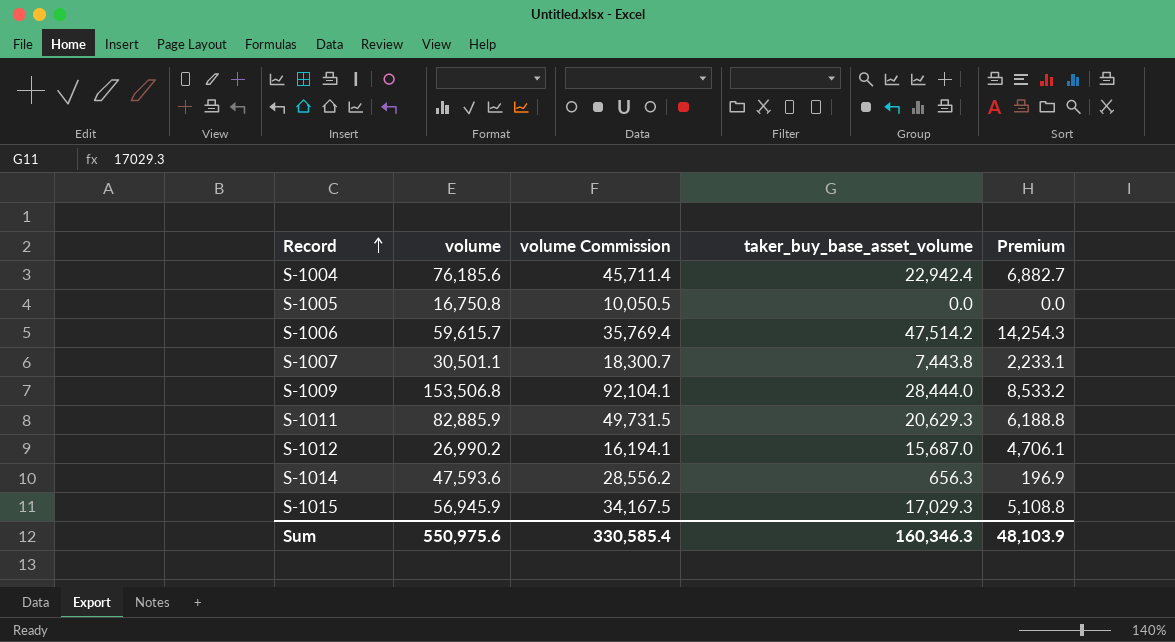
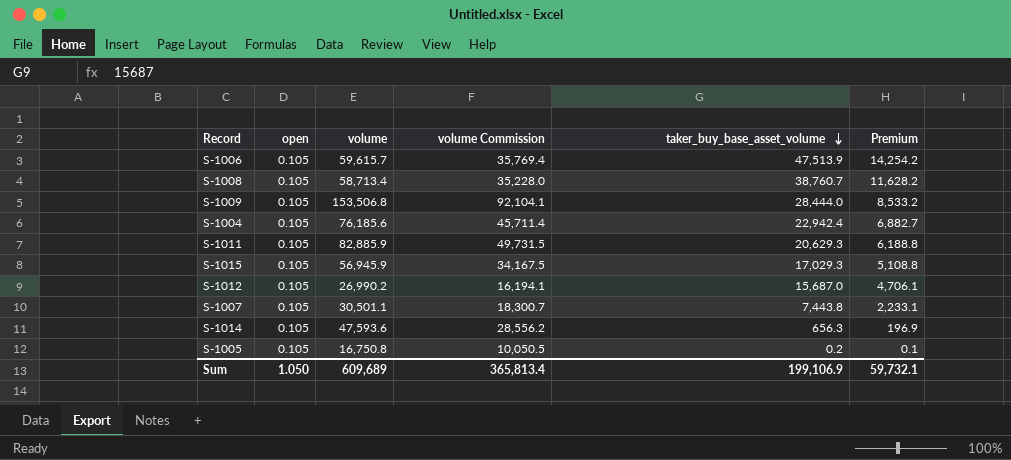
row order: Record ascending -> taker_buy_base_asset_volume descending
column open | position: none -> 2
S-1006 | taker_buy_base_asset_volume: 47,514.2 -> 47,513.9
S-1006 | Premium: 14,254.3 -> 14,254.2
row S-1008: none -> 0.105 | 58,713.4 | 35,228.0 | 38,760.7 | 11,628.2
S-1005 | taker_buy_base_asset_volume: 0.0 -> 0.2
S-1005 | Premium: 0.0 -> 0.1
Sum | volume: 550,975.6 -> 609,689
Sum | volume Commission: 330,585.4 -> 365,813.4
Sum | taker_buy_base_asset_volume: 160,346.3 -> 199,106.9
Sum | Premium: 48,103.9 -> 59,732.1

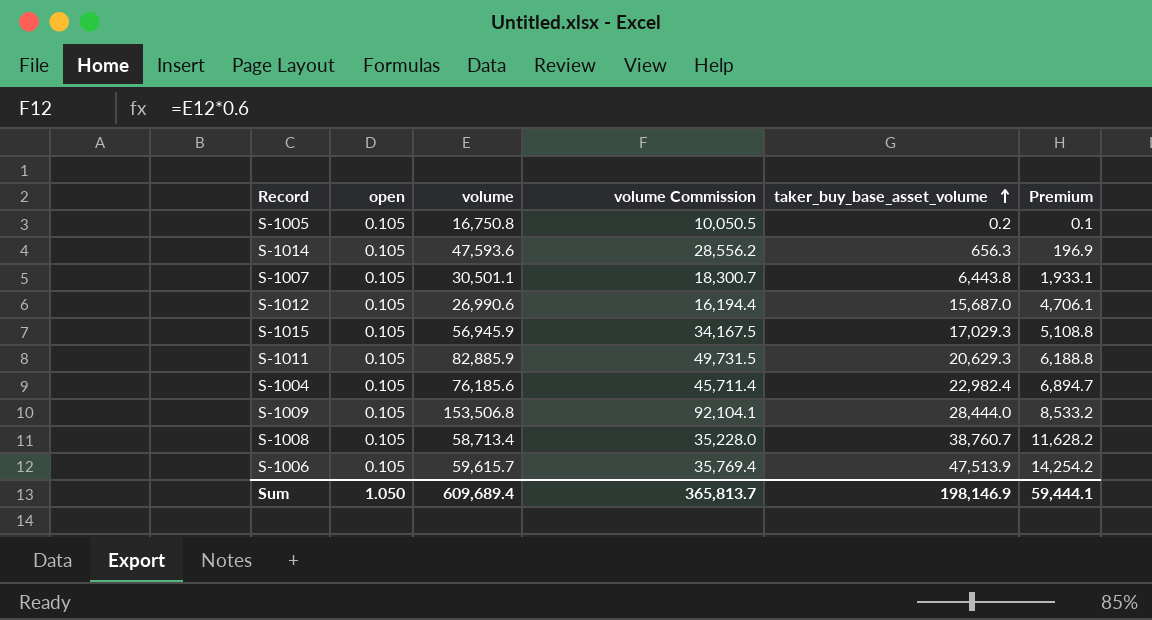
row order: taker_buy_base_asset_volume descending -> taker_buy_base_asset_volume ascending
S-1007 | taker_buy_base_asset_volume: 7,443.8 -> 6,443.8
S-1007 | Premium: 2,233.1 -> 1,933.1
S-1012 | volume: 26,990.2 -> 26,990.6
S-1012 | volume Commission: 16,194.1 -> 16,194.4
S-1004 | taker_buy_base_asset_volume: 22,942.4 -> 22,982.4
S-1004 | Premium: 6,882.7 -> 6,894.7
Sum | volume: 609,689 -> 609,689.4
Sum | volume Commission: 365,813.4 -> 365,813.7
Sum | taker_buy_base_asset_volume: 199,106.9 -> 198,146.9
Sum | Premium: 59,732.1 -> 59,444.1

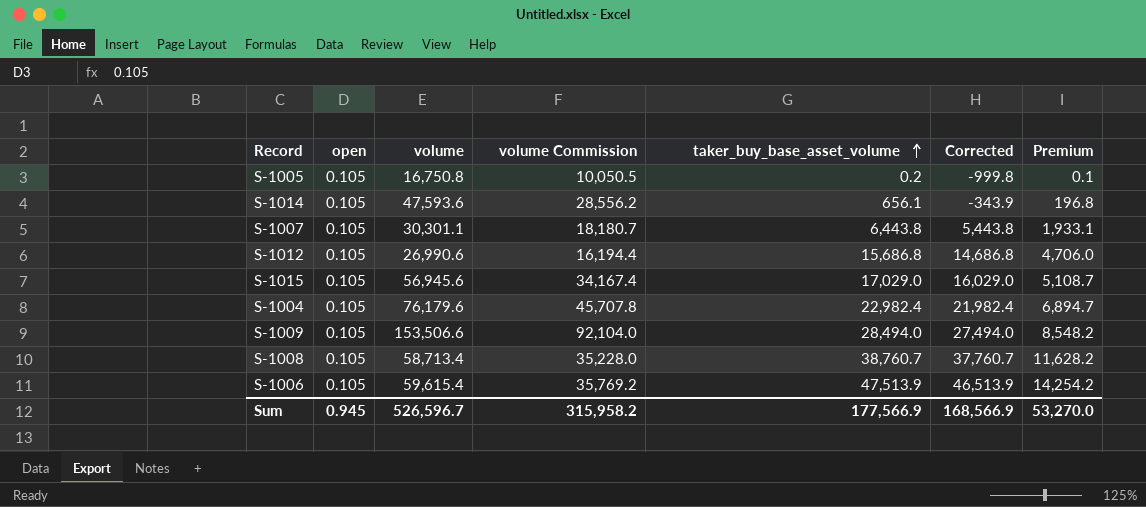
column Corrected | formula: none -> [taker_buy_base_asset_volume] - 1000
row S-1011: 0.105 | 82,885.9 | 49,731.5 | 20,629.3 | 6,188.8 -> none
S-1014 | taker_buy_base_asset_volume: 656.3 -> 656.1
S-1014 | Premium: 196.9 -> 196.8
S-1007 | volume: 30,501.1 -> 30,301.1
S-1007 | volume Commission: 18,300.7 -> 18,180.7
S-1012 | taker_buy_base_asset_volume: 15,687.0 -> 15,686.8
S-1012 | Premium: 4,706.1 -> 4,706.0
S-1015 | volume: 56,945.9 -> 56,945.6
S-1015 | volume Commission: 34,167.5 -> 34,167.4
S-1015 | taker_buy_base_asset_volume: 17,029.3 -> 17,029.0
S-1015 | Premium: 5,108.8 -> 5,108.7
S-1004 | volume: 76,185.6 -> 76,179.6
S-1004 | volume Commission: 45,711.4 -> 45,707.8
S-1009 | volume: 153,506.8 -> 153,506.6
S-1009 | volume Commission: 92,104.1 -> 92,104.0
S-1009 | taker_buy_base_asset_volume: 28,444.0 -> 28,494.0
S-1009 | Premium: 8,533.2 -> 8,548.2
S-1006 | volume: 59,615.7 -> 59,615.4
S-1006 | volume Commission: 35,769.4 -> 35,769.2
Sum | open: 1.050 -> 0.945
Sum | volume: 609,689.4 -> 526,596.7
Sum | volume Commission: 365,813.7 -> 315,958.2
Sum | taker_buy_base_asset_volume: 198,146.9 -> 177,566.9
Sum | Premium: 59,444.1 -> 53,270.0

